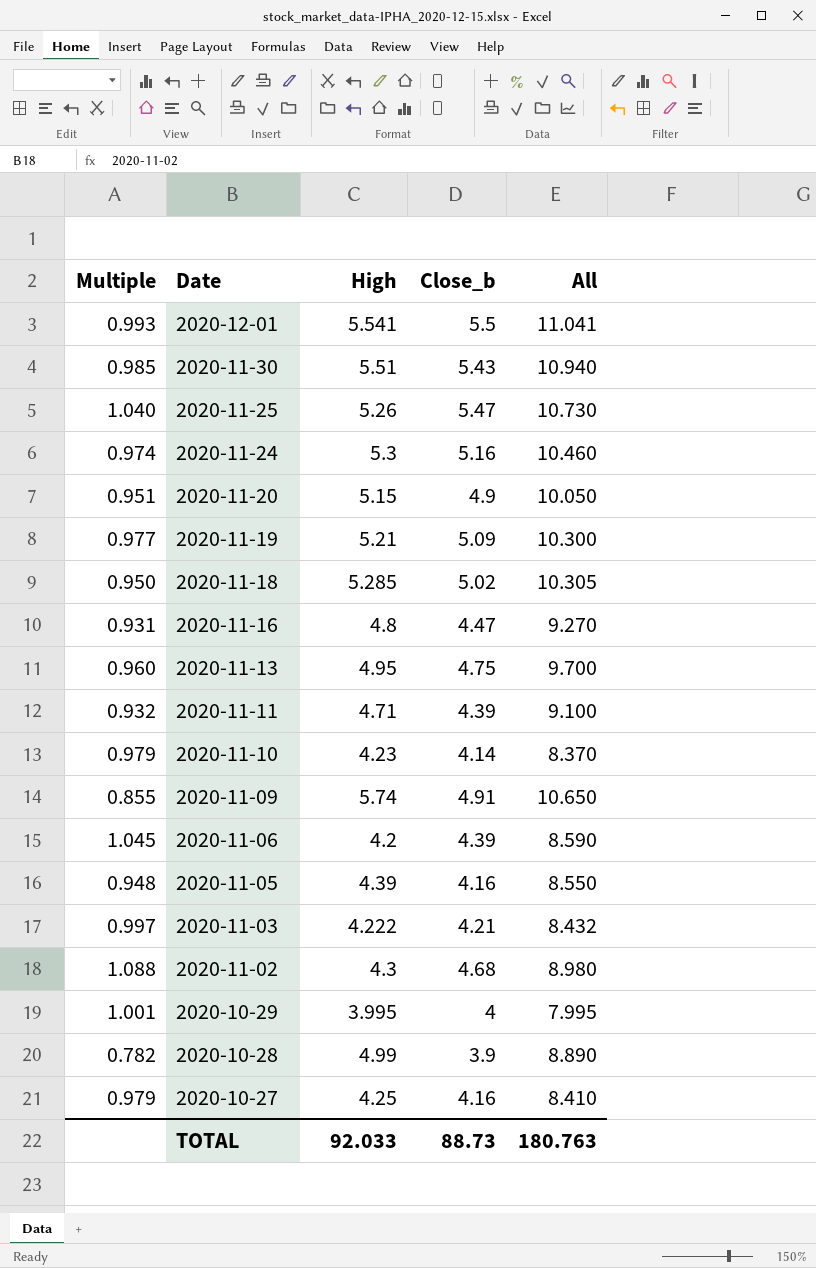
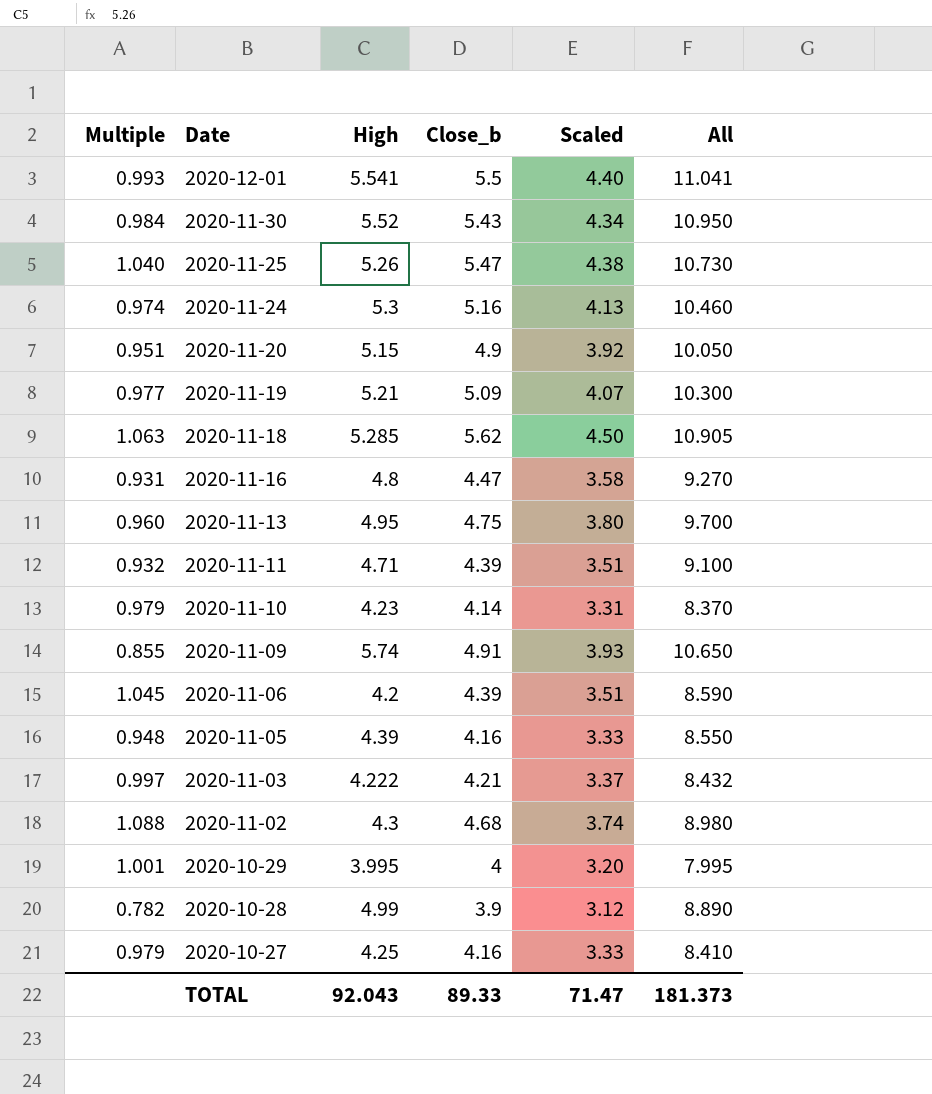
column Scaled | formula: none -> [Close_b] * 0.8
2020-11-30 | Multiple: 0.985 -> 0.984
2020-11-30 | High: 5.51 -> 5.52
2020-11-30 | All: 10.940 -> 10.950
2020-11-18 | Multiple: 0.950 -> 1.063
2020-11-18 | Close_b: 5.02 -> 5.62
2020-11-18 | All: 10.305 -> 10.905
TOTAL | High: 92.033 -> 92.043
TOTAL | Close_b: 88.73 -> 89.33
TOTAL | All: 180.763 -> 181.373

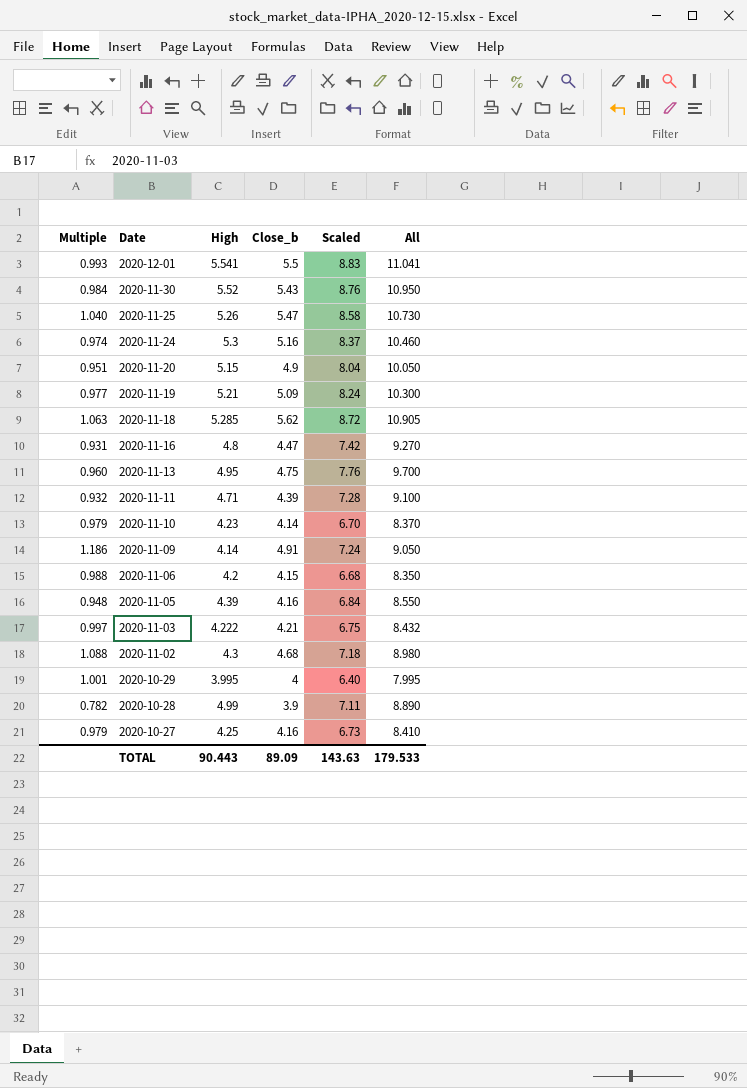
column Scaled | formula: [Close_b] * 0.8 -> [All] * 0.8
2020-11-09 | Multiple: 0.855 -> 1.186
2020-11-09 | High: 5.74 -> 4.14
2020-11-09 | All: 10.650 -> 9.050
2020-11-06 | Multiple: 1.045 -> 0.988
2020-11-06 | Close_b: 4.39 -> 4.15
2020-11-06 | All: 8.590 -> 8.350
TOTAL | High: 92.043 -> 90.443
TOTAL | Close_b: 89.33 -> 89.09
TOTAL | Scaled: 71.47 -> 143.63
TOTAL | All: 181.373 -> 179.533

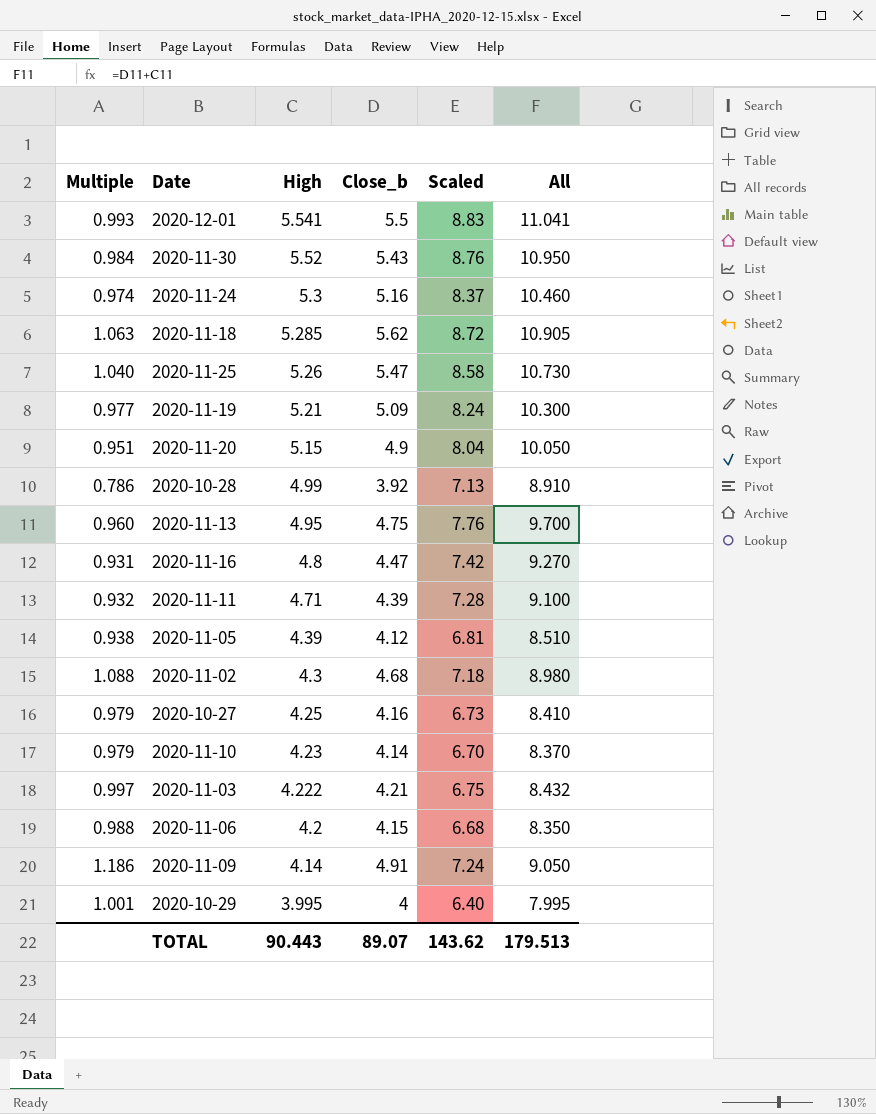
row order: Date descending -> High descending
2020-10-28 | Multiple: 0.782 -> 0.786
2020-10-28 | Close_b: 3.9 -> 3.92
2020-10-28 | Scaled: 7.11 -> 7.13
2020-10-28 | All: 8.890 -> 8.910
2020-11-05 | Multiple: 0.948 -> 0.938
2020-11-05 | Close_b: 4.16 -> 4.12
2020-11-05 | Scaled: 6.84 -> 6.81
2020-11-05 | All: 8.550 -> 8.510
TOTAL | Close_b: 89.09 -> 89.07
TOTAL | Scaled: 143.63 -> 143.62
TOTAL | All: 179.533 -> 179.513

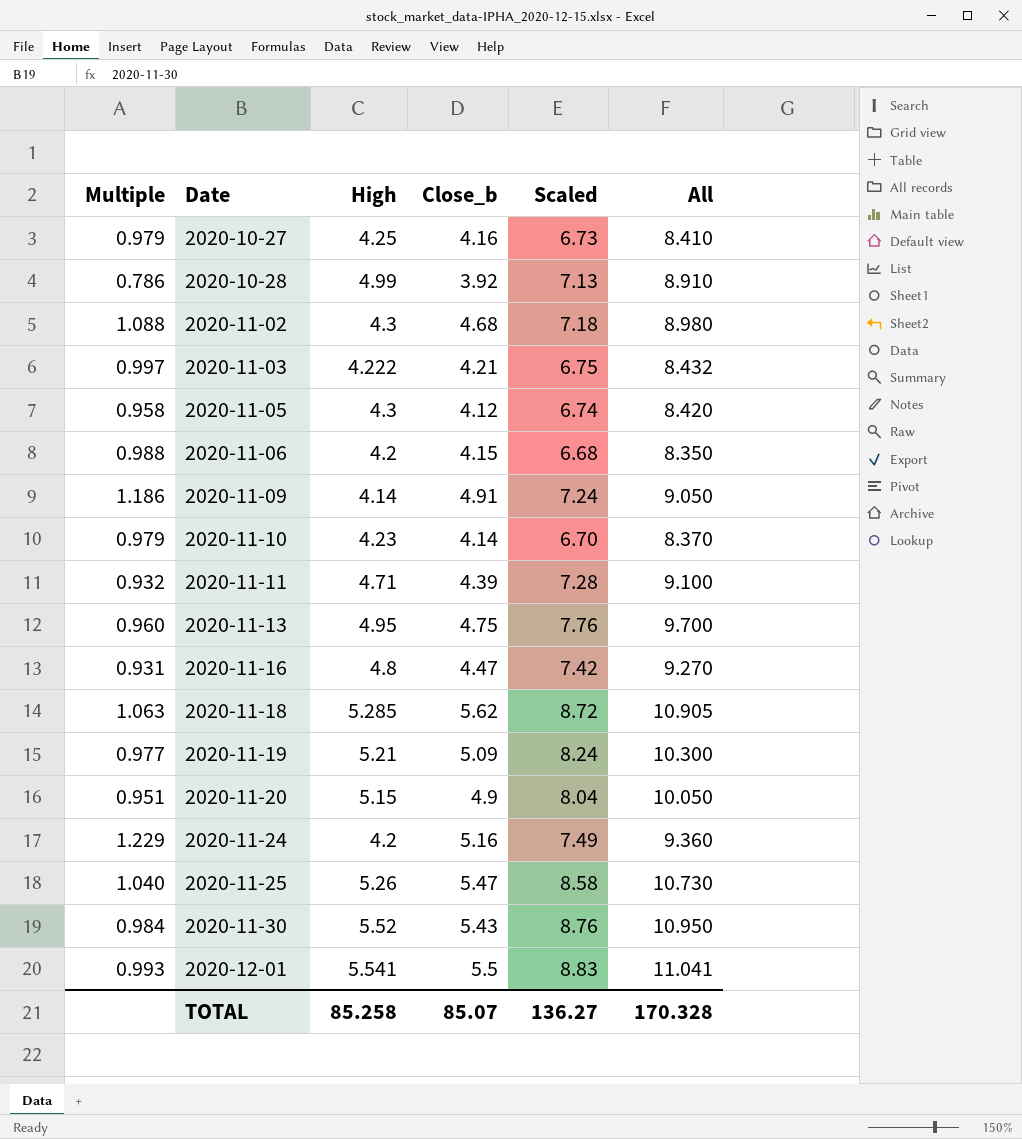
row order: High descending -> Date ascending
row 2020-10-29: 1.001 | 3.995 | 4 | 6.40 | 7.995 -> none
2020-11-05 | Multiple: 0.938 -> 0.958
2020-11-05 | High: 4.39 -> 4.3
2020-11-05 | Scaled: 6.81 -> 6.74
2020-11-05 | All: 8.510 -> 8.420
2020-11-24 | Multiple: 0.974 -> 1.229
2020-11-24 | High: 5.3 -> 4.2
2020-11-24 | Scaled: 8.37 -> 7.49
2020-11-24 | All: 10.460 -> 9.360
TOTAL | High: 90.443 -> 85.258
TOTAL | Close_b: 89.07 -> 85.07
TOTAL | Scaled: 143.62 -> 136.27
TOTAL | All: 179.513 -> 170.328

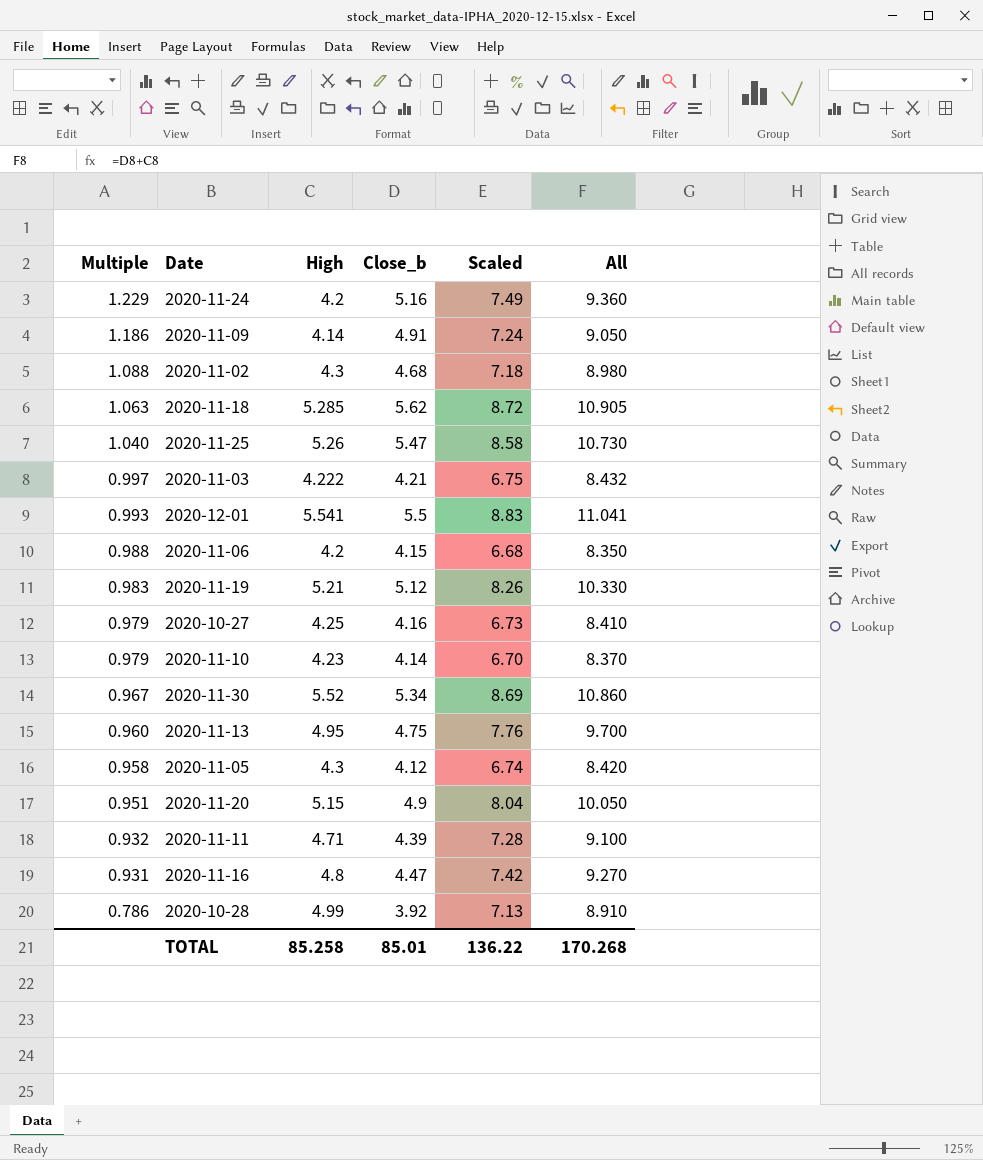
row order: Date ascending -> Multiple descending
2020-11-19 | Multiple: 0.977 -> 0.983
2020-11-19 | Close_b: 5.09 -> 5.12
2020-11-19 | Scaled: 8.24 -> 8.26
2020-11-19 | All: 10.300 -> 10.330
2020-11-30 | Multiple: 0.984 -> 0.967
2020-11-30 | Close_b: 5.43 -> 5.34
2020-11-30 | Scaled: 8.76 -> 8.69
2020-11-30 | All: 10.950 -> 10.860
TOTAL | Close_b: 85.07 -> 85.01
TOTAL | Scaled: 136.27 -> 136.22
TOTAL | All: 170.328 -> 170.268

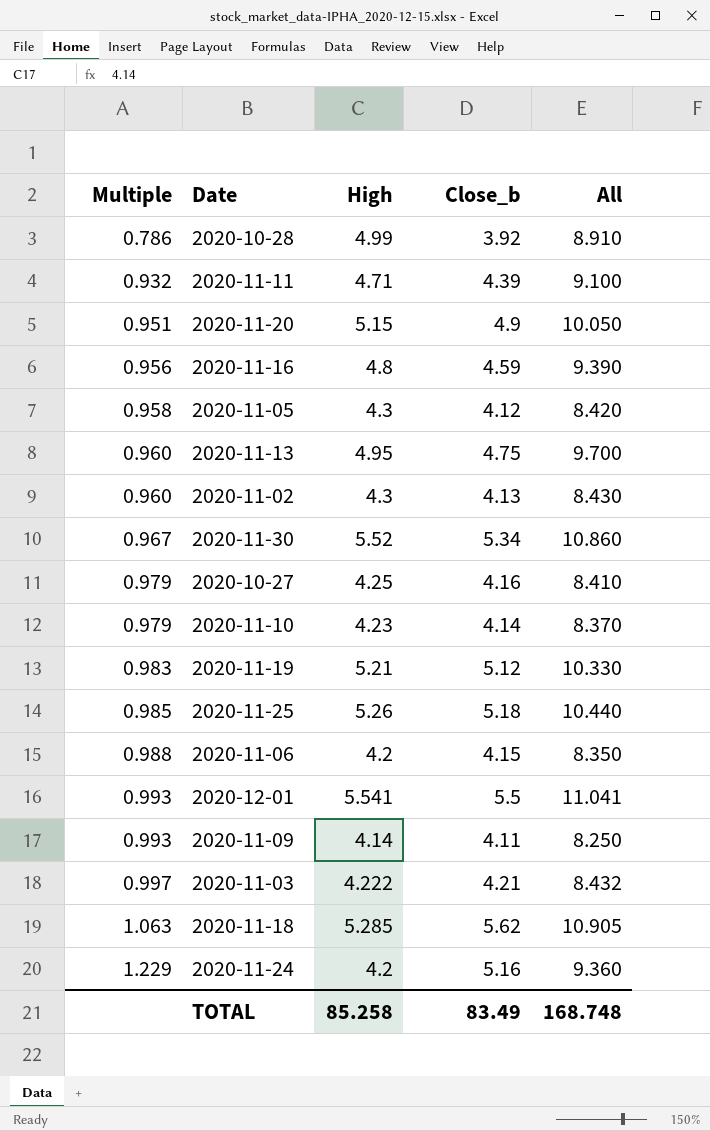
row order: Multiple descending -> Multiple ascending
column Scaled | formula: [All] * 0.8 -> none
2020-11-16 | Multiple: 0.931 -> 0.956
2020-11-16 | Close_b: 4.47 -> 4.59
2020-11-16 | All: 9.270 -> 9.390
2020-11-02 | Multiple: 1.088 -> 0.960
2020-11-02 | Close_b: 4.68 -> 4.13
2020-11-02 | All: 8.980 -> 8.430
2020-11-25 | Multiple: 1.040 -> 0.985
2020-11-25 | Close_b: 5.47 -> 5.18
2020-11-25 | All: 10.730 -> 10.440
2020-11-09 | Multiple: 1.186 -> 0.993
2020-11-09 | Close_b: 4.91 -> 4.11
2020-11-09 | All: 9.050 -> 8.250
TOTAL | Close_b: 85.01 -> 83.49
TOTAL | All: 170.268 -> 168.748

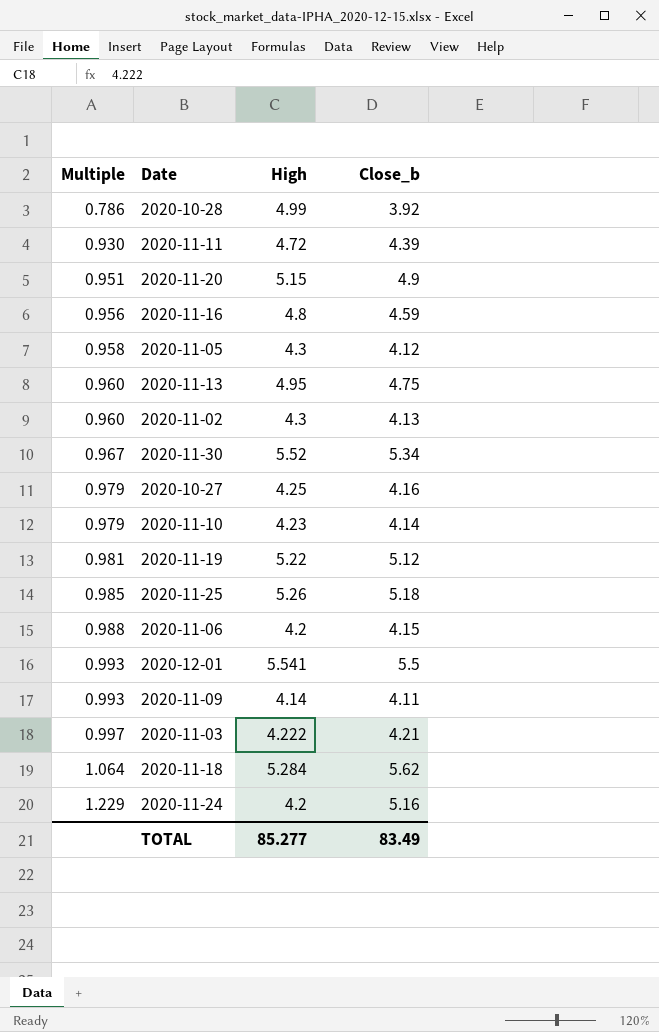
column All | formula: [High] + [Close_b] -> none
2020-11-11 | Multiple: 0.932 -> 0.930
2020-11-11 | High: 4.71 -> 4.72
2020-11-19 | Multiple: 0.983 -> 0.981
2020-11-19 | High: 5.21 -> 5.22
2020-11-18 | Multiple: 1.063 -> 1.064
2020-11-18 | High: 5.285 -> 5.284
TOTAL | High: 85.258 -> 85.277

